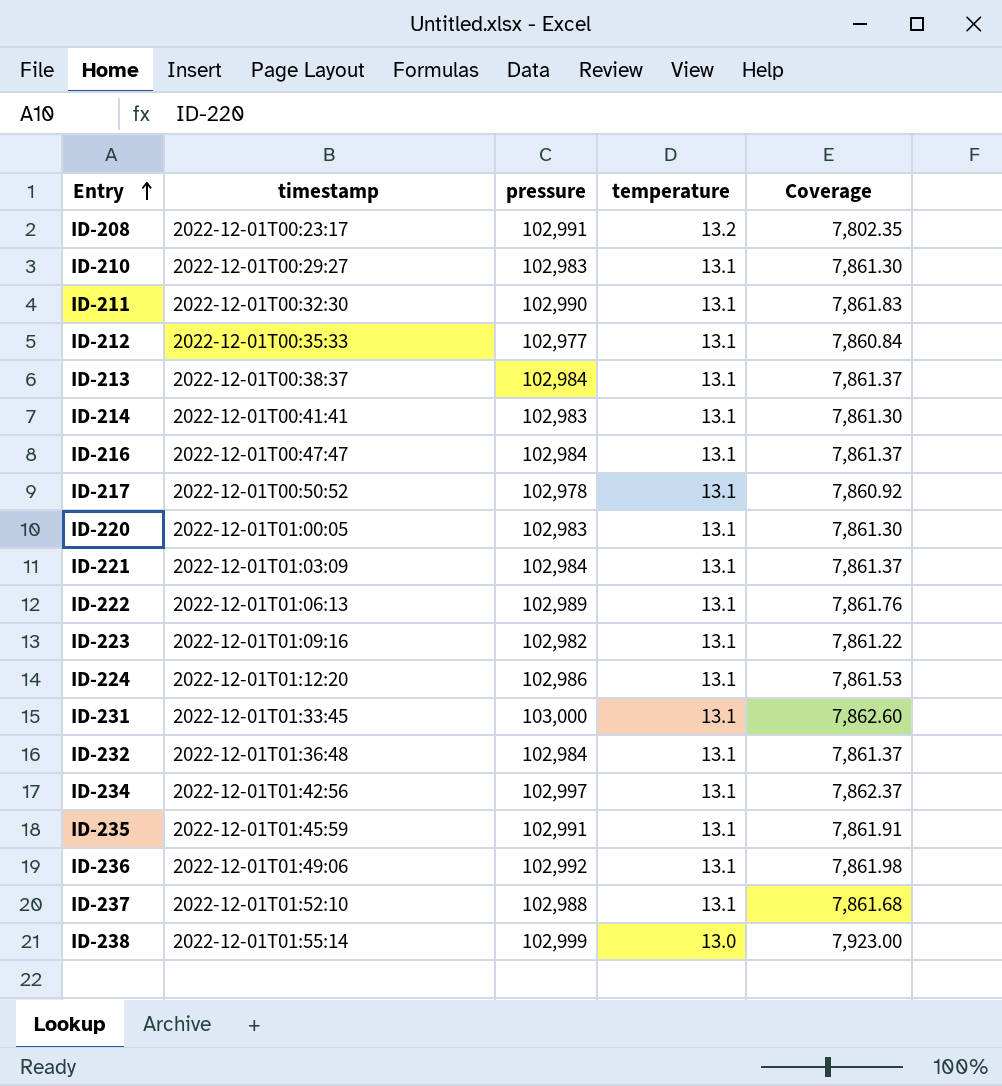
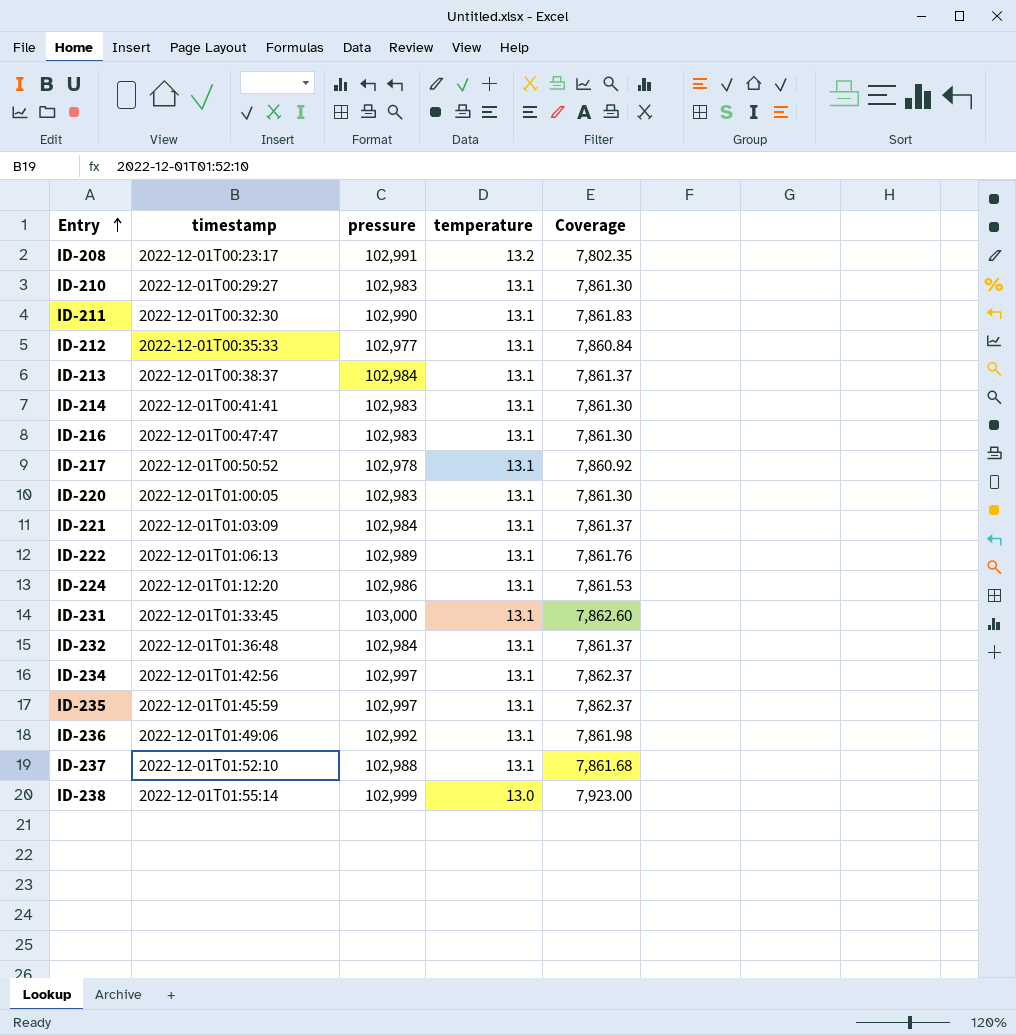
row ID-223: 2022-12-01T01:09:16 | 102,982 | 13.1 | 7,861.22 -> none
ID-216 | pressure: 102,984 -> 102,983
ID-216 | Coverage: 7,861.37 -> 7,861.30
ID-235 | pressure: 102,991 -> 102,997
ID-235 | Coverage: 7,861.91 -> 7,862.37

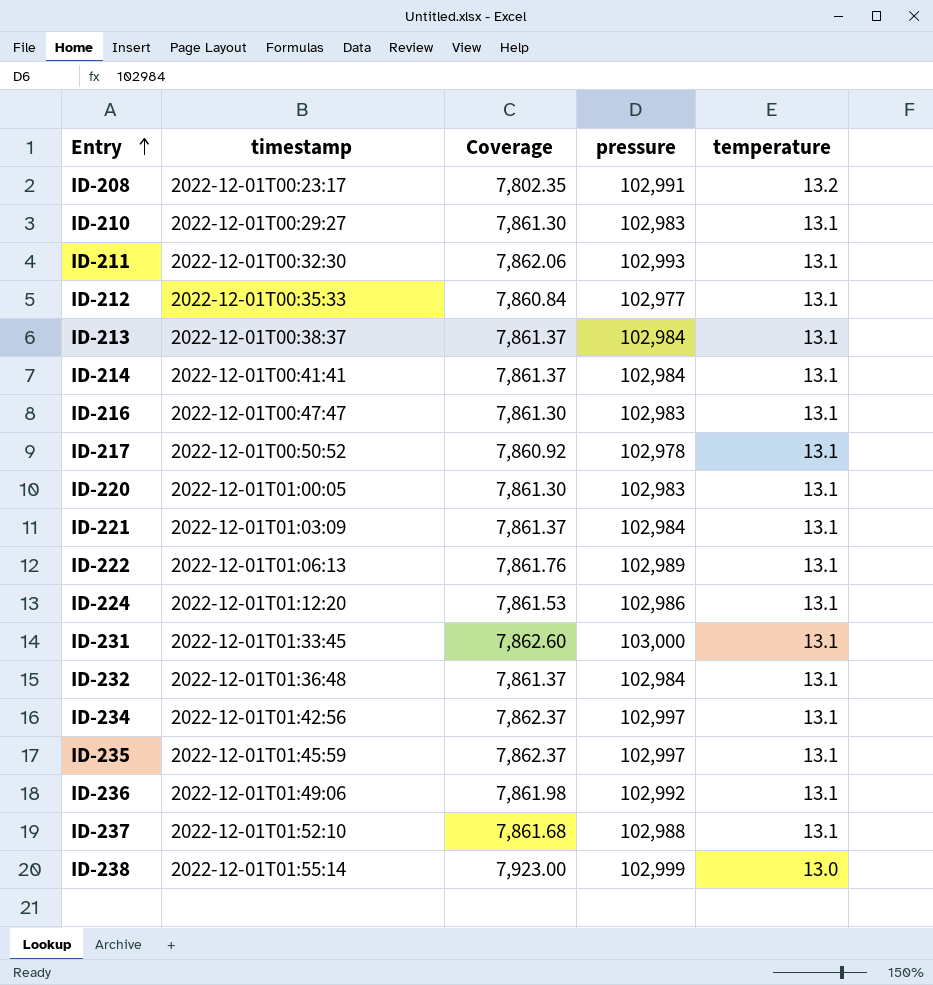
column Coverage | position: 5 -> 3
ID-211 | Coverage: 7,861.83 -> 7,862.06
ID-211 | pressure: 102,990 -> 102,993
ID-214 | Coverage: 7,861.30 -> 7,861.37
ID-214 | pressure: 102,983 -> 102,984

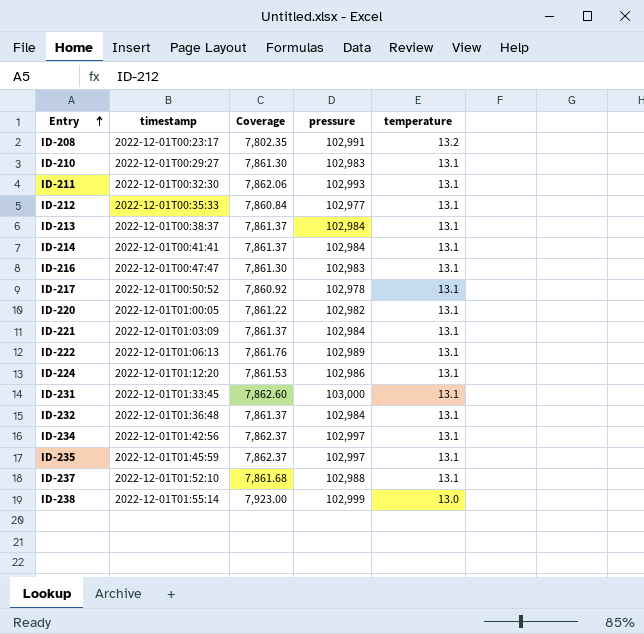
row ID-236: 2022-12-01T01:49:06 | 7,861.98 | 102,992 | 13.1 -> none
ID-220 | Coverage: 7,861.30 -> 7,861.22
ID-220 | pressure: 102,983 -> 102,982

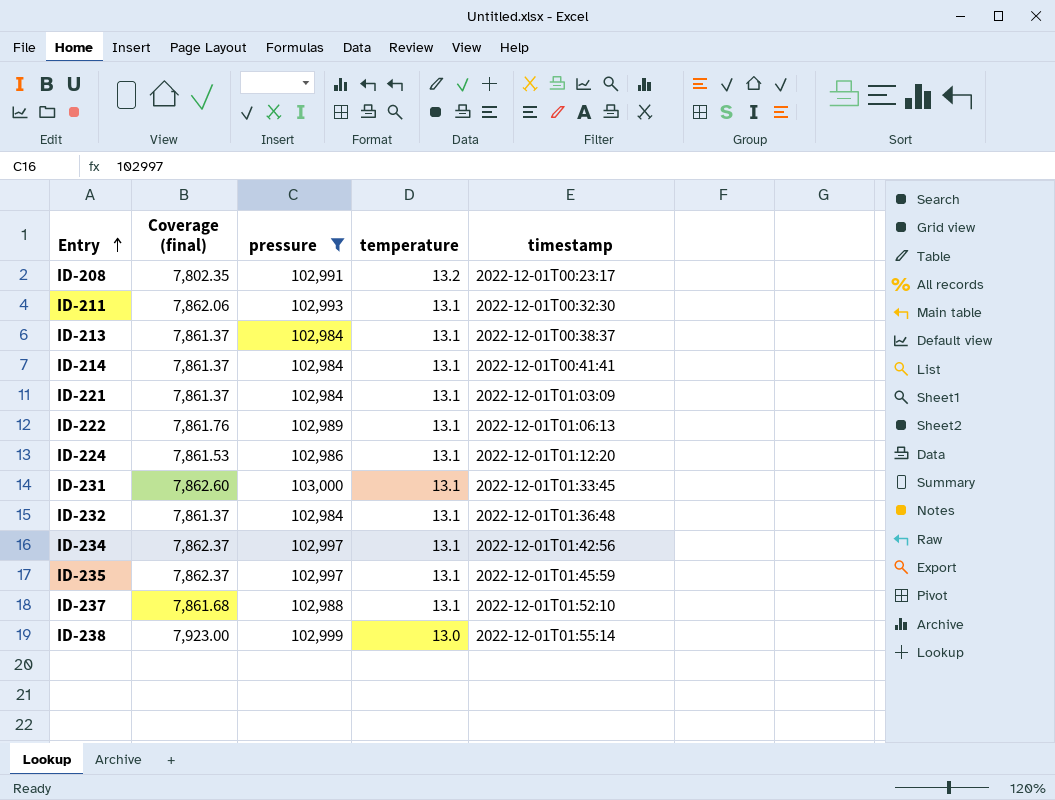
filter: none -> pressure >= 102,984
column name: Coverage -> Coverage (final)
column timestamp | position: 2 -> 5

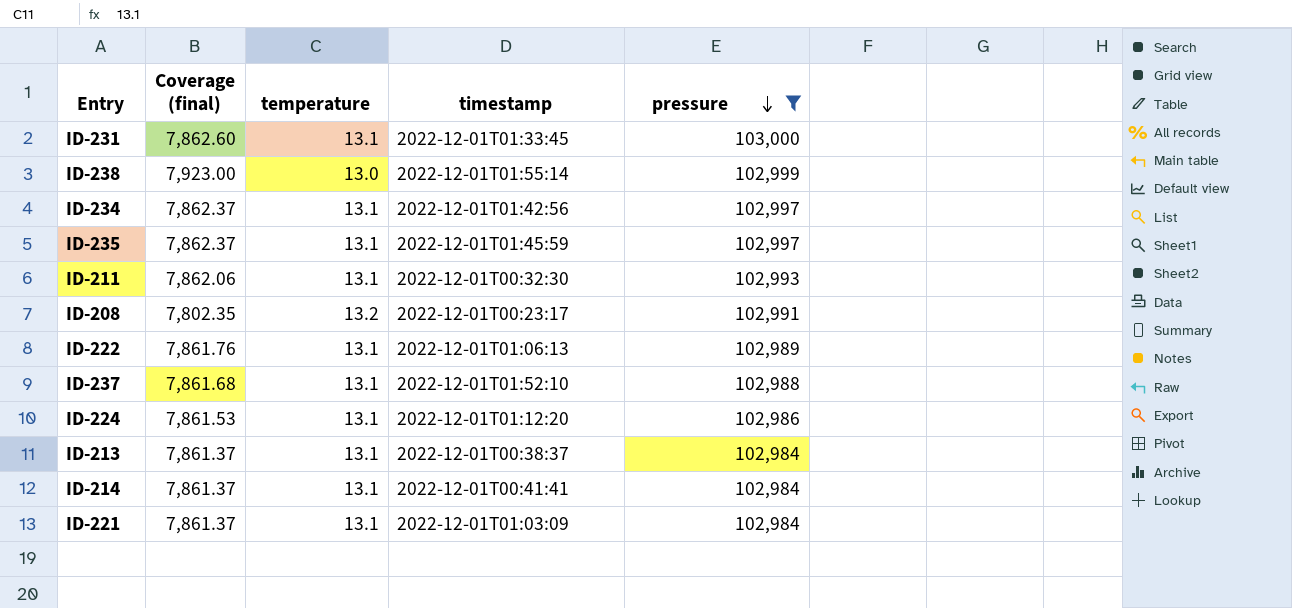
row order: Entry ascending -> pressure descending
column pressure | position: 3 -> 5
row ID-232: 7,861.37 | 102,984 | 13.1 | 2022-12-01T01:36:48 -> none

